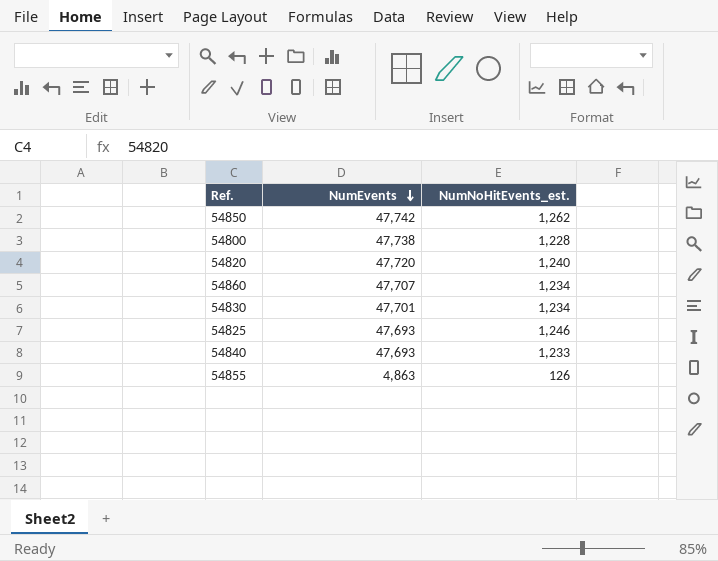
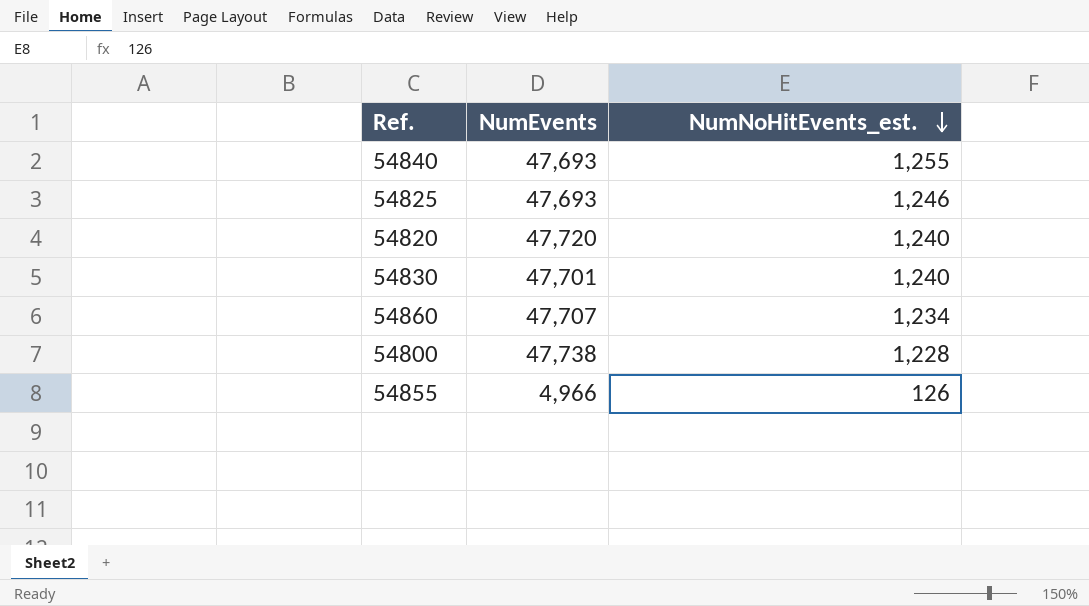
row order: NumEvents descending -> NumNoHitEvents_est. descending
row 54850: 47,742 | 1,262 -> none
54840 | NumNoHitEvents_est.: 1,233 -> 1,255
54830 | NumNoHitEvents_est.: 1,234 -> 1,240
54855 | NumEvents: 4,863 -> 4,966

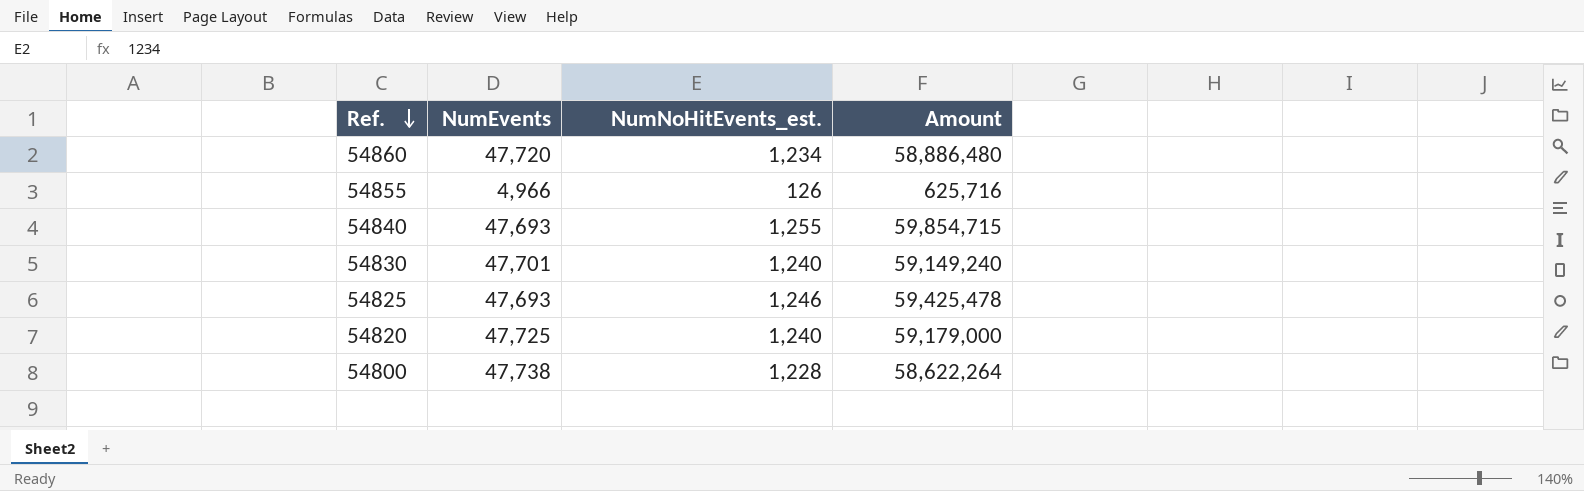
row order: NumNoHitEvents_est. descending -> Ref. descending
column Amount | formula: none -> [NumEvents] * [NumNoHitEvents_est.]
54860 | NumEvents: 47,707 -> 47,720
54820 | NumEvents: 47,720 -> 47,725

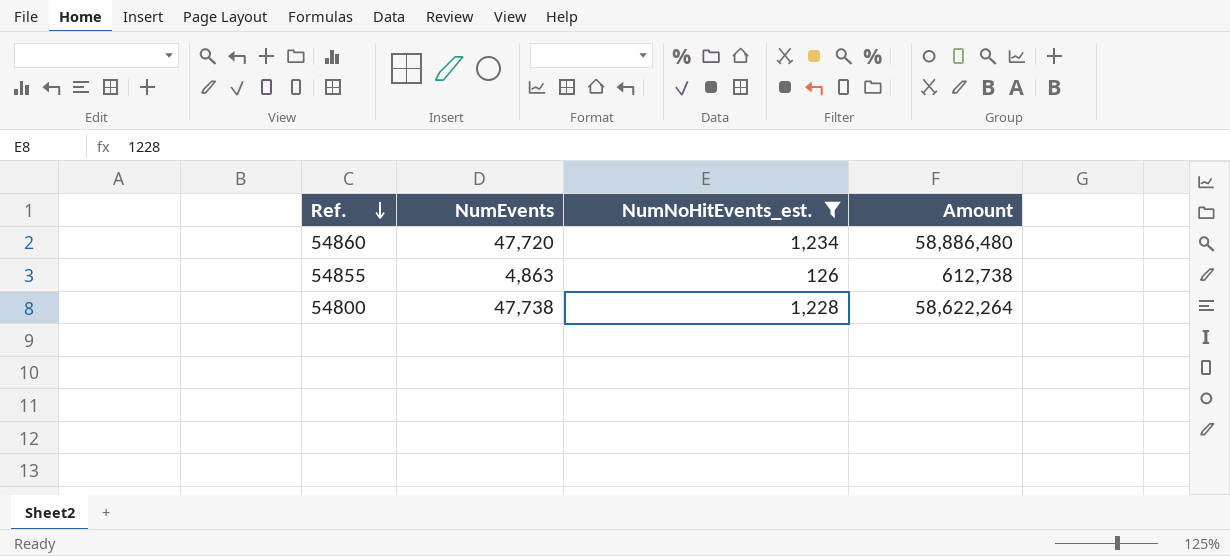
filter: none -> NumNoHitEvents_est. <= 1,234
54855 | NumEvents: 4,966 -> 4,863
54855 | Amount: 625,716 -> 612,738

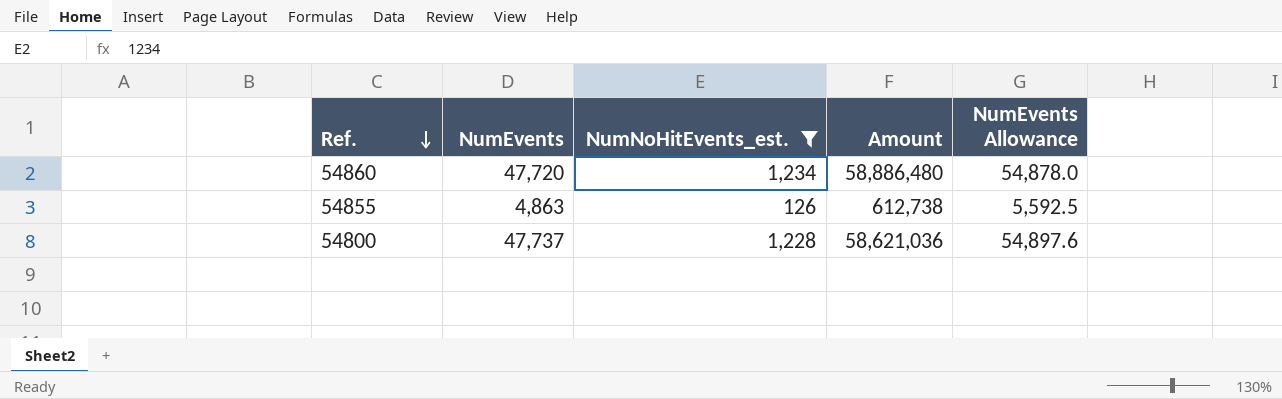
column NumEvents Allowance | formula: none -> [NumEvents] * 1.15
54800 | NumEvents: 47,738 -> 47,737
54800 | Amount: 58,622,264 -> 58,621,036

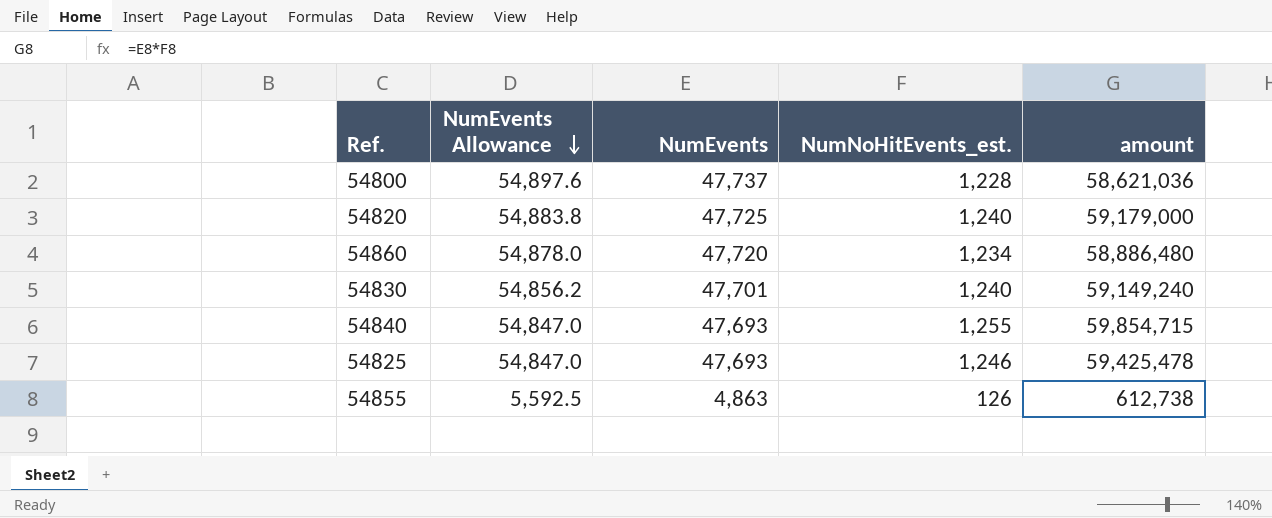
filter: NumNoHitEvents_est. <= 1,234 -> none
row order: Ref. descending -> NumEvents Allowance descending
column NumEvents Allowance | position: 5 -> 2
column name: Amount -> amount

